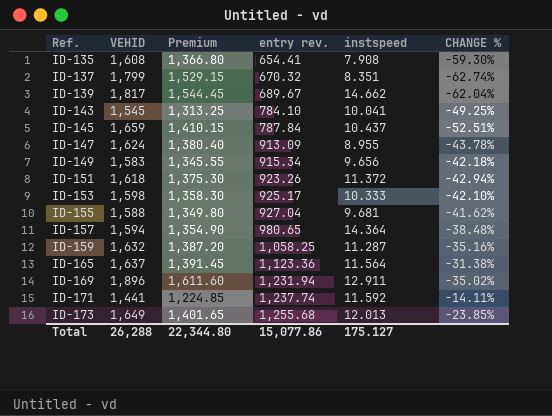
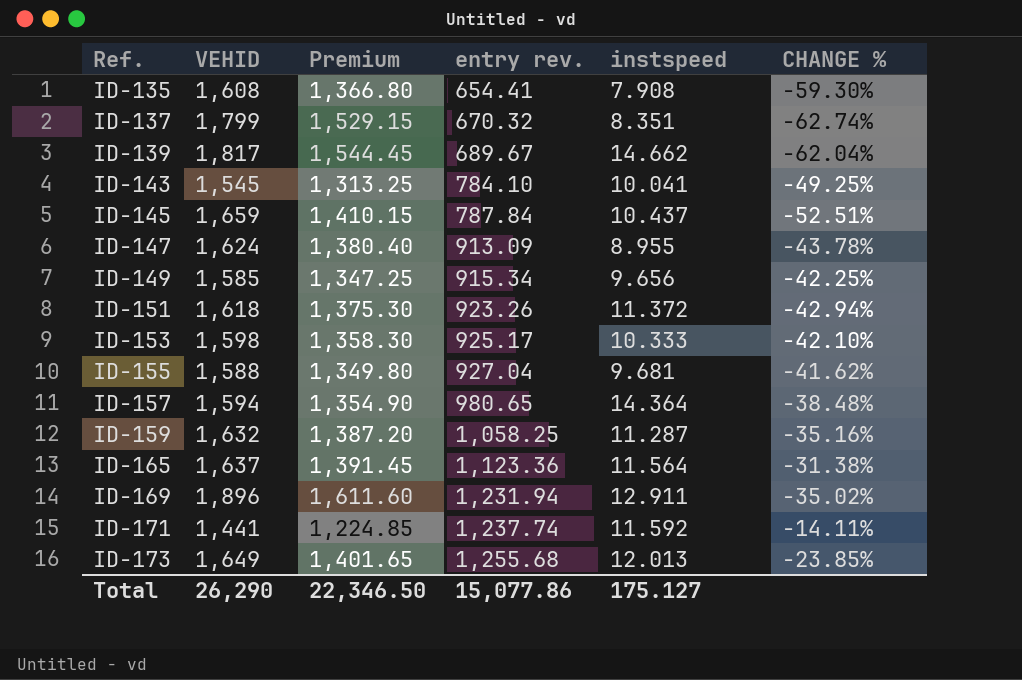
ID-149 | VEHID: 1,583 -> 1,585
ID-149 | Premium: 1,345.55 -> 1,347.25
ID-149 | CHANGE %: -42.18% -> -42.25%
Total | VEHID: 26,288 -> 26,290
Total | Premium: 22,344.80 -> 22,346.50

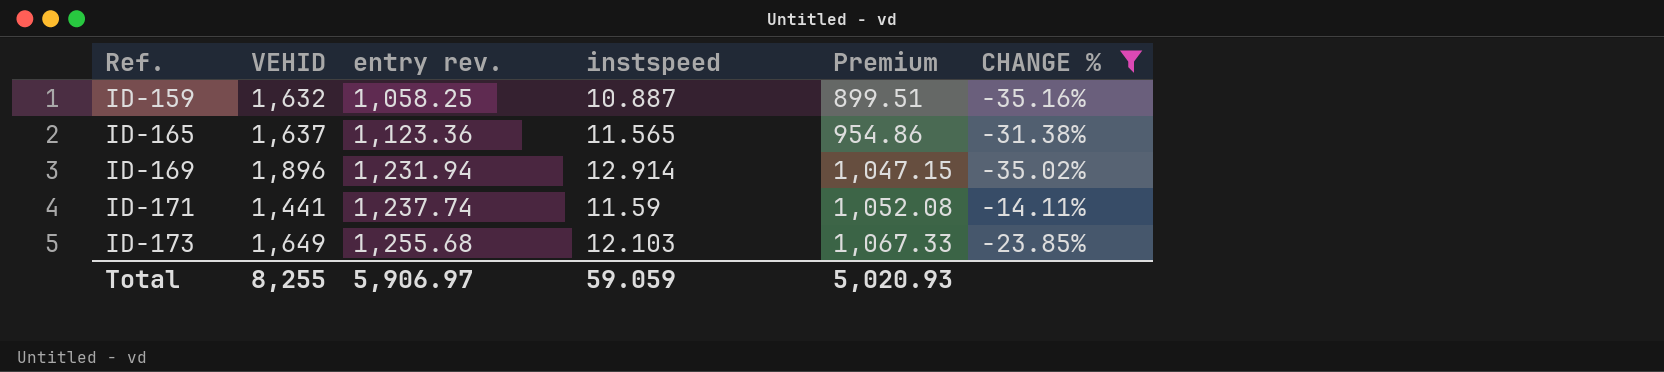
filter: none -> CHANGE % >= -35.16%
column Premium | formula: [VEHID] * 0.85 -> [entry rev.] * 0.85
column Premium | position: 3 -> 5
ID-159 | instspeed: 11.287 -> 10.887
ID-165 | instspeed: 11.564 -> 11.565
ID-169 | instspeed: 12.911 -> 12.914
ID-171 | instspeed: 11.592 -> 11.59
ID-173 | instspeed: 12.013 -> 12.103
Total | VEHID: 26,290 -> 8,255
Total | entry rev.: 15,077.86 -> 5,906.97
Total | instspeed: 175.127 -> 59.059
Total | Premium: 22,346.50 -> 5,020.93

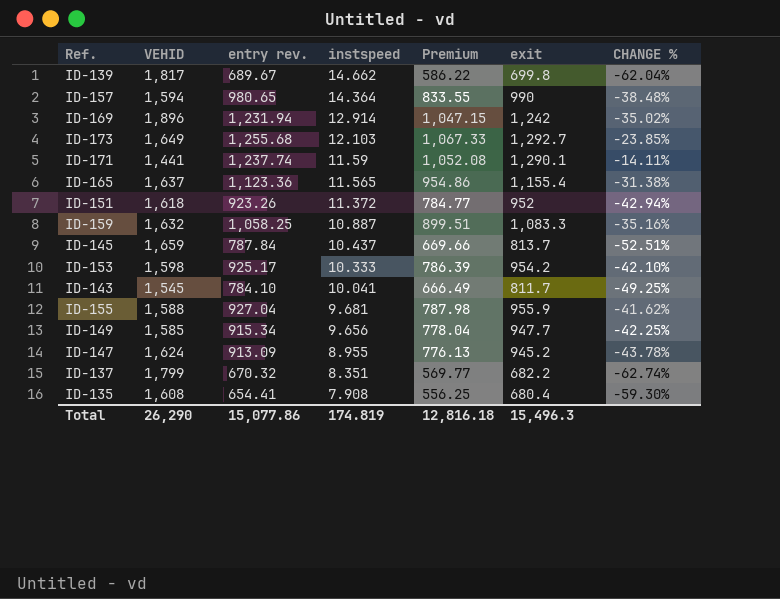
filter: CHANGE % >= -35.16% -> none
row order: Ref. ascending -> instspeed descending
column exit | position: none -> 6
Total | VEHID: 8,255 -> 26,290
Total | entry rev.: 5,906.97 -> 15,077.86
Total | instspeed: 59.059 -> 174.819
Total | Premium: 5,020.93 -> 12,816.18

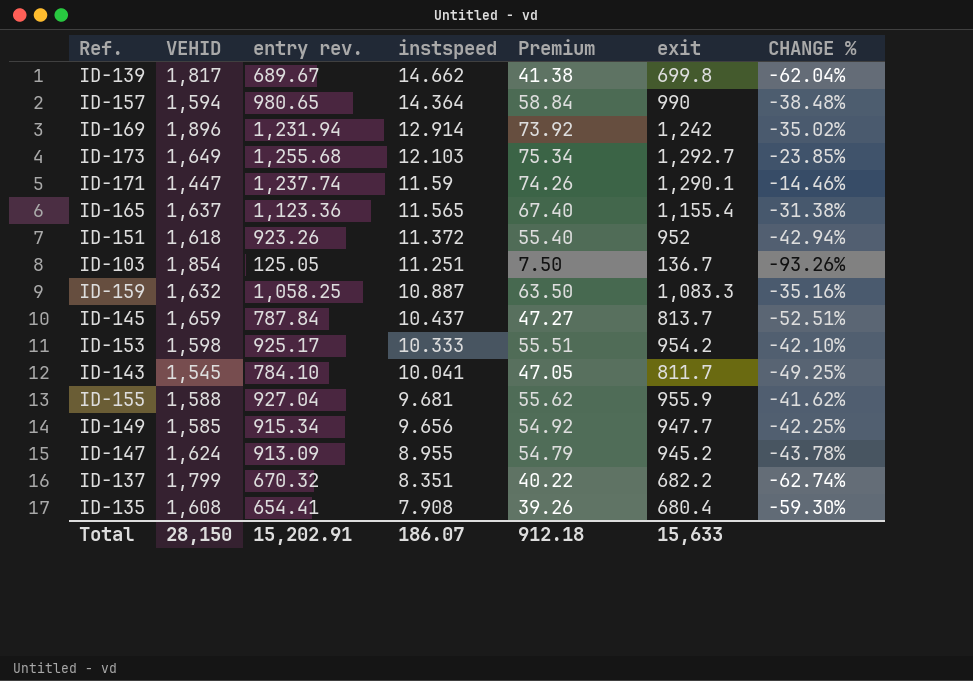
column Premium | formula: [entry rev.] * 0.85 -> [entry rev.] * 0.06
ID-171 | VEHID: 1,441 -> 1,447
ID-171 | CHANGE %: -14.11% -> -14.46%
row ID-103: none -> 1,854 | 125.05 | 11.251 | 7.50 | 136.7 | -93.26%
Total | VEHID: 26,290 -> 28,150
Total | entry rev.: 15,077.86 -> 15,202.91
Total | instspeed: 174.819 -> 186.07
Total | Premium: 12,816.18 -> 912.18
Total | exit: 15,496.3 -> 15,633

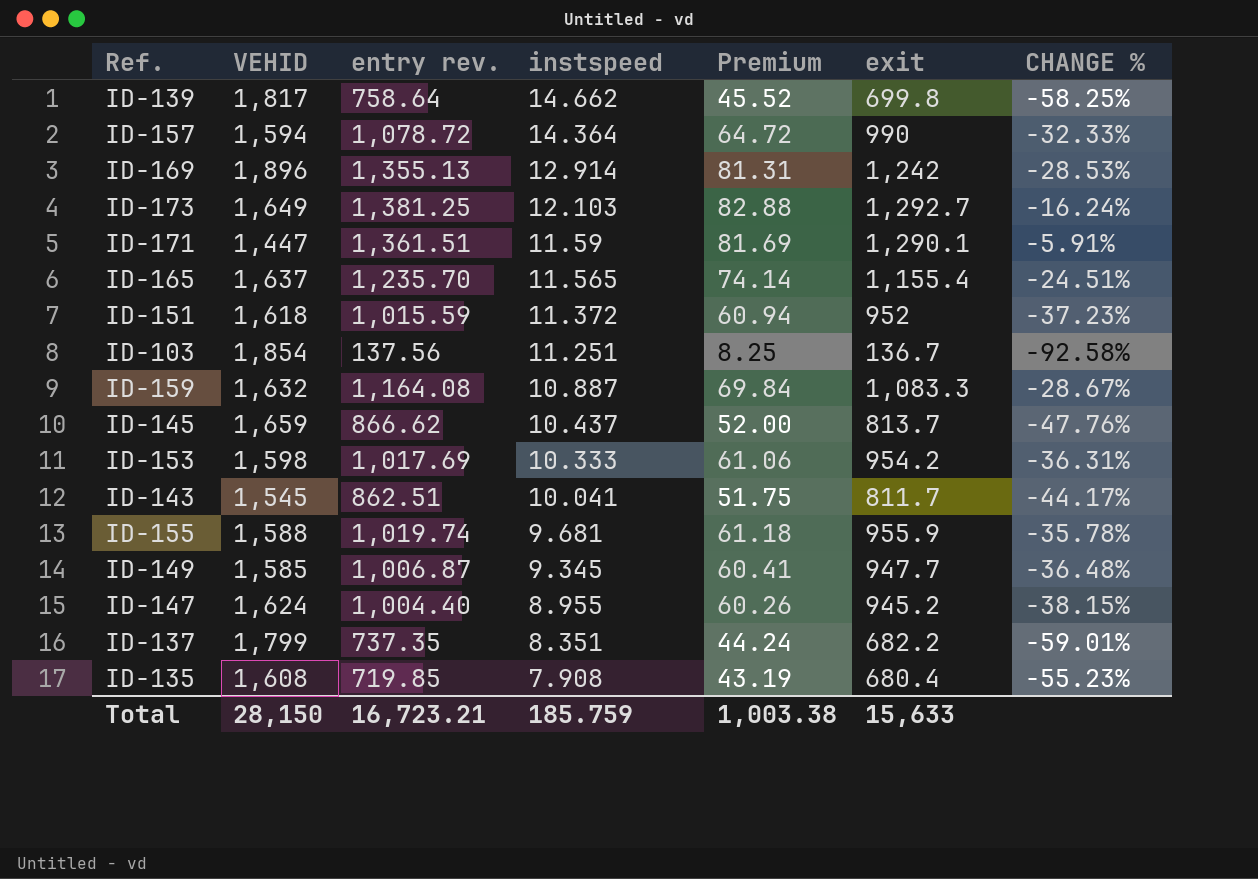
ID-139 | entry rev.: 689.67 -> 758.64
ID-139 | Premium: 41.38 -> 45.52
ID-139 | CHANGE %: -62.04% -> -58.25%
ID-157 | entry rev.: 980.65 -> 1,078.72
ID-157 | Premium: 58.84 -> 64.72
ID-157 | CHANGE %: -38.48% -> -32.33%
ID-169 | entry rev.: 1,231.94 -> 1,355.13
ID-169 | Premium: 73.92 -> 81.31
ID-169 | CHANGE %: -35.02% -> -28.53%
ID-173 | entry rev.: 1,255.68 -> 1,381.25
ID-173 | Premium: 75.34 -> 82.88
ID-173 | CHANGE %: -23.85% -> -16.24%
ID-171 | entry rev.: 1,237.74 -> 1,361.51
ID-171 | Premium: 74.26 -> 81.69
ID-171 | CHANGE %: -14.46% -> -5.91%
ID-165 | entry rev.: 1,123.36 -> 1,235.70
ID-165 | Premium: 67.40 -> 74.14
ID-165 | CHANGE %: -31.38% -> -24.51%
ID-151 | entry rev.: 923.26 -> 1,015.59
ID-151 | Premium: 55.40 -> 60.94
ID-151 | CHANGE %: -42.94% -> -37.23%
ID-103 | entry rev.: 125.05 -> 137.56
ID-103 | Premium: 7.50 -> 8.25
ID-103 | CHANGE %: -93.26% -> -92.58%
ID-159 | entry rev.: 1,058.25 -> 1,164.08
ID-159 | Premium: 63.50 -> 69.84
ID-159 | CHANGE %: -35.16% -> -28.67%
ID-145 | entry rev.: 787.84 -> 866.62
ID-145 | Premium: 47.27 -> 52.00
ID-145 | CHANGE %: -52.51% -> -47.76%
ID-153 | entry rev.: 925.17 -> 1,017.69
ID-153 | Premium: 55.51 -> 61.06
ID-153 | CHANGE %: -42.10% -> -36.31%
ID-143 | entry rev.: 784.10 -> 862.51
ID-143 | Premium: 47.05 -> 51.75
ID-143 | CHANGE %: -49.25% -> -44.17%
ID-155 | entry rev.: 927.04 -> 1,019.74
ID-155 | Premium: 55.62 -> 61.18
ID-155 | CHANGE %: -41.62% -> -35.78%
ID-149 | entry rev.: 915.34 -> 1,006.87
ID-149 | instspeed: 9.656 -> 9.345
ID-149 | Premium: 54.92 -> 60.41
ID-149 | CHANGE %: -42.25% -> -36.48%
ID-147 | entry rev.: 913.09 -> 1,004.40
ID-147 | Premium: 54.79 -> 60.26
ID-147 | CHANGE %: -43.78% -> -38.15%
ID-137 | entry rev.: 670.32 -> 737.35
ID-137 | Premium: 40.22 -> 44.24
ID-137 | CHANGE %: -62.74% -> -59.01%
ID-135 | entry rev.: 654.41 -> 719.85
ID-135 | Premium: 39.26 -> 43.19
ID-135 | CHANGE %: -59.30% -> -55.23%
Total | entry rev.: 15,202.91 -> 16,723.21
Total | instspeed: 186.07 -> 185.759
Total | Premium: 912.18 -> 1,003.38

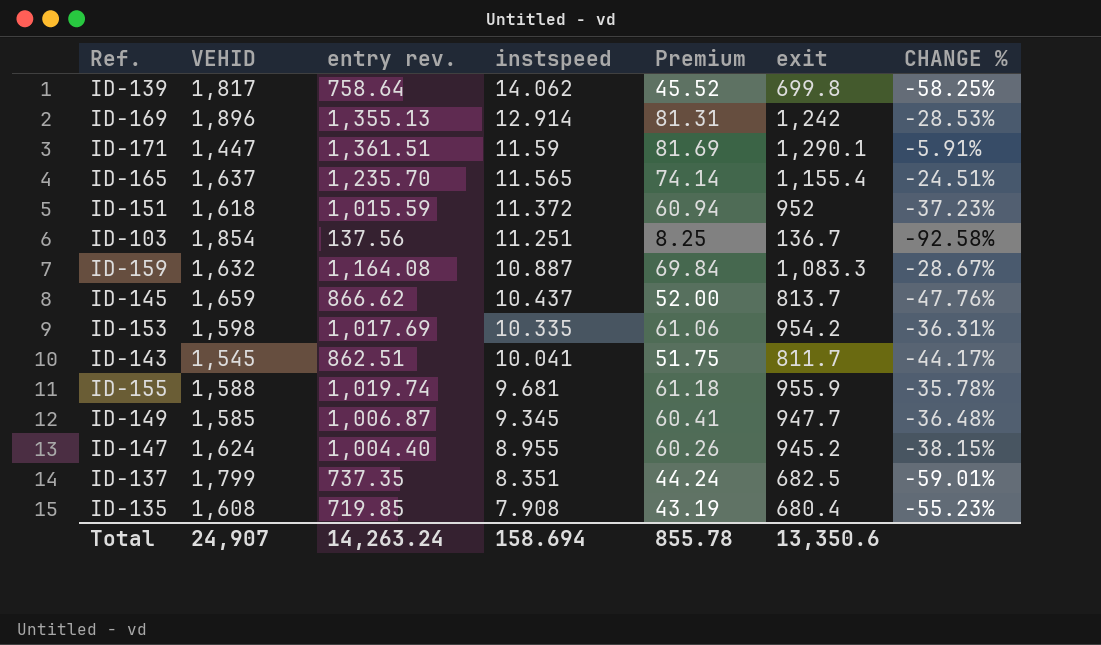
row ID-157: 1,594 | 1,078.72 | 14.364 | 64.72 | 990 | -32.33% -> none
row ID-173: 1,649 | 1,381.25 | 12.103 | 82.88 | 1,292.7 | -16.24% -> none
ID-139 | instspeed: 14.662 -> 14.062
ID-153 | instspeed: 10.333 -> 10.335
ID-137 | exit: 682.2 -> 682.5
Total | VEHID: 28,150 -> 24,907
Total | entry rev.: 16,723.21 -> 14,263.24
Total | instspeed: 185.759 -> 158.694
Total | Premium: 1,003.38 -> 855.78
Total | exit: 15,633 -> 13,350.6

